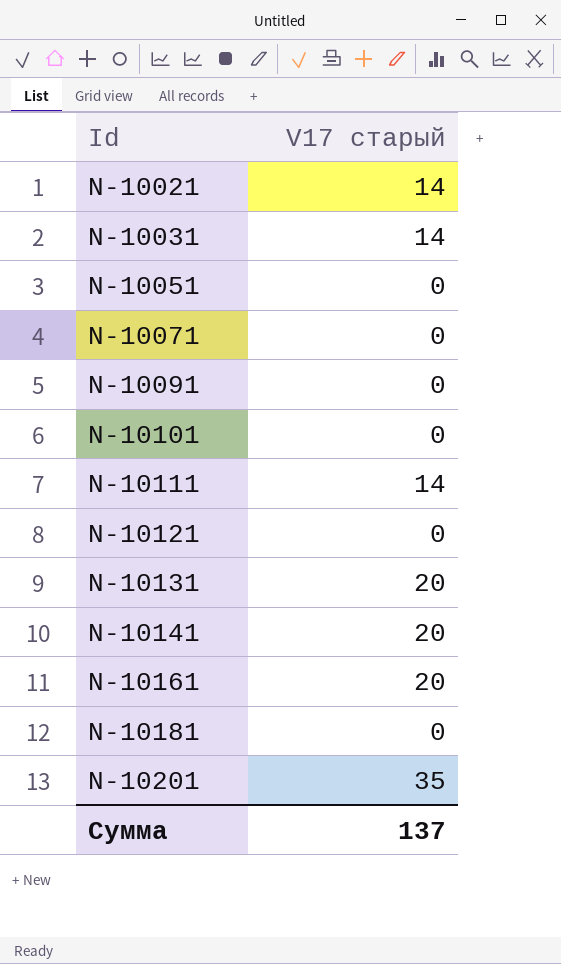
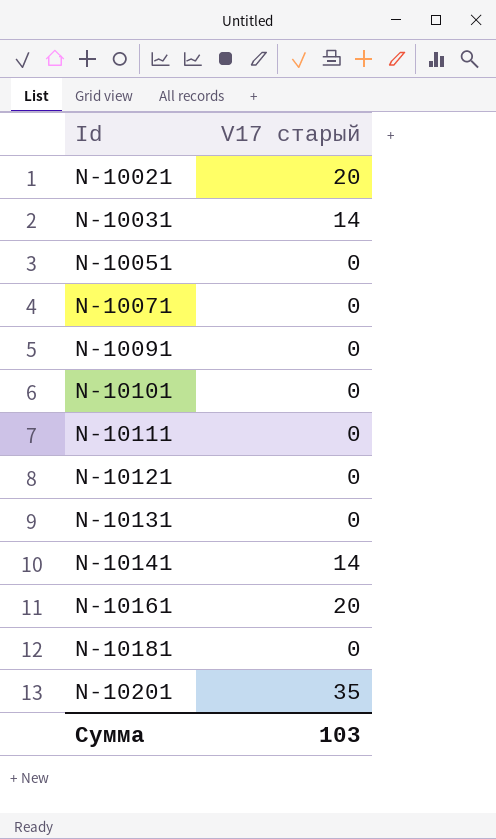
N-10021 | V17 старый: 14 -> 20
N-10111 | V17 старый: 14 -> 0
N-10131 | V17 старый: 20 -> 0
N-10141 | V17 старый: 20 -> 14
Сумма | V17 старый: 137 -> 103

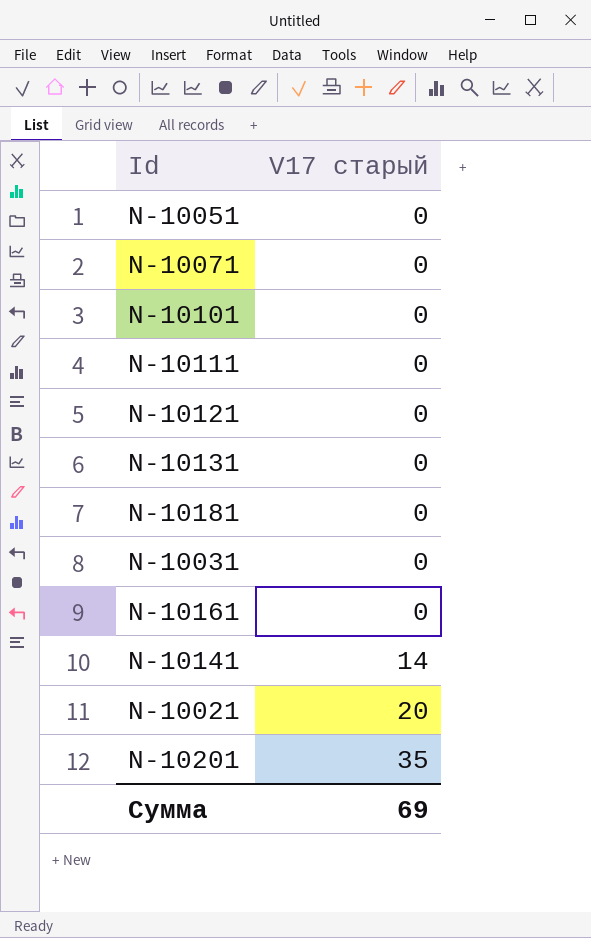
row order: Id ascending -> V17 старый ascending
row N-10091: 0 -> none
N-10031 | V17 старый: 14 -> 0
N-10161 | V17 старый: 20 -> 0
Сумма | V17 старый: 103 -> 69

